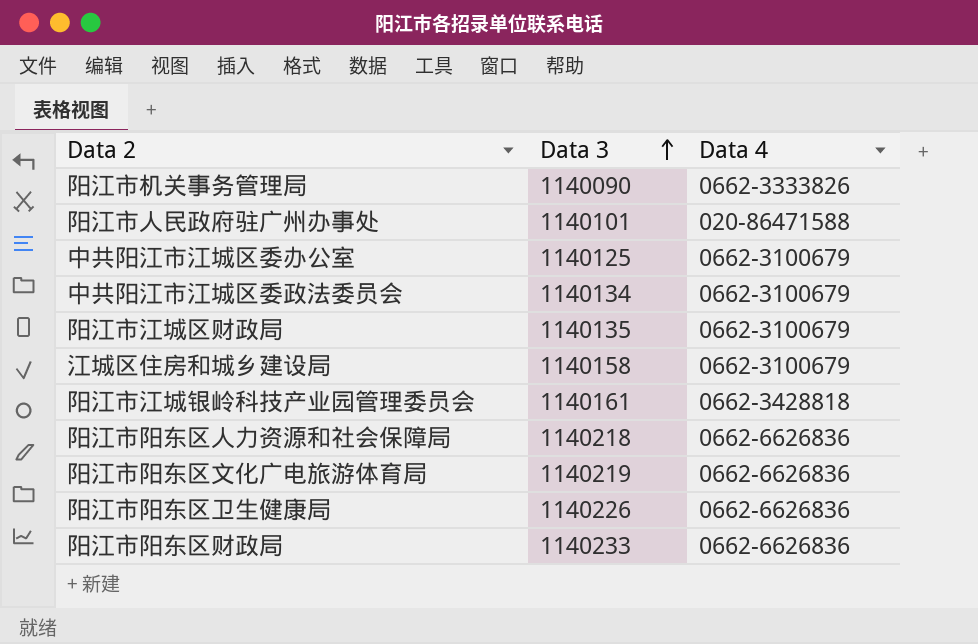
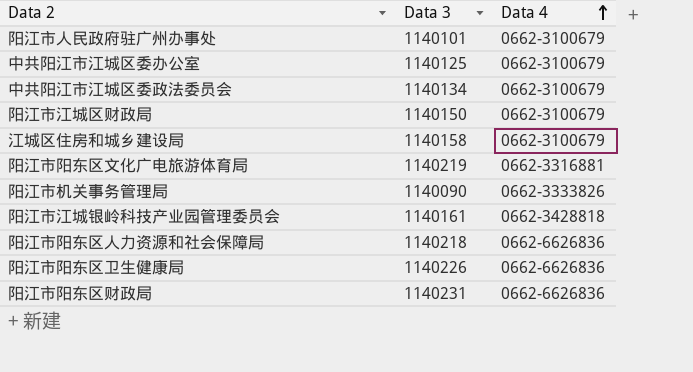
row order: Data 3 ascending -> Data 4 ascending
阳江市人民政府驻广州办事处 | Data 4: 020-86471588 -> 0662-3100679
阳江市江城区财政局 | Data 3: 1140135 -> 1140150
阳江市阳东区文化广电旅游体育局 | Data 4: 0662-6626836 -> 0662-3316881
阳江市阳东区财政局 | Data 3: 1140233 -> 1140231

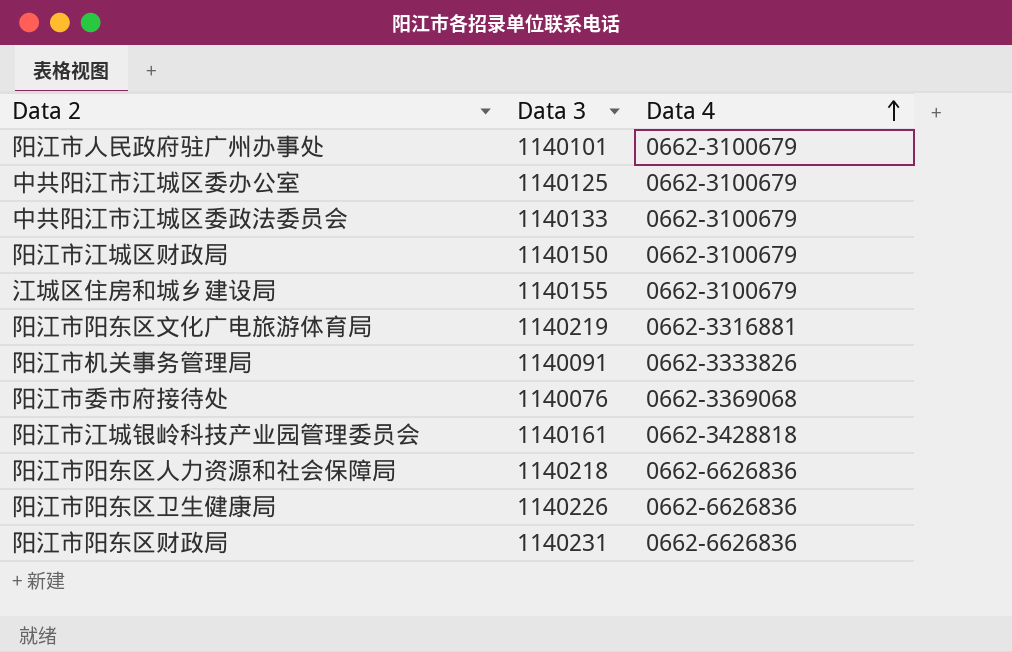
中共阳江市江城区委政法委员会 | Data 3: 1140134 -> 1140133
江城区住房和城乡建设局 | Data 3: 1140158 -> 1140155
阳江市机关事务管理局 | Data 3: 1140090 -> 1140091
row 阳江市委市府接待处: none -> 1140076 | 0662-3369068

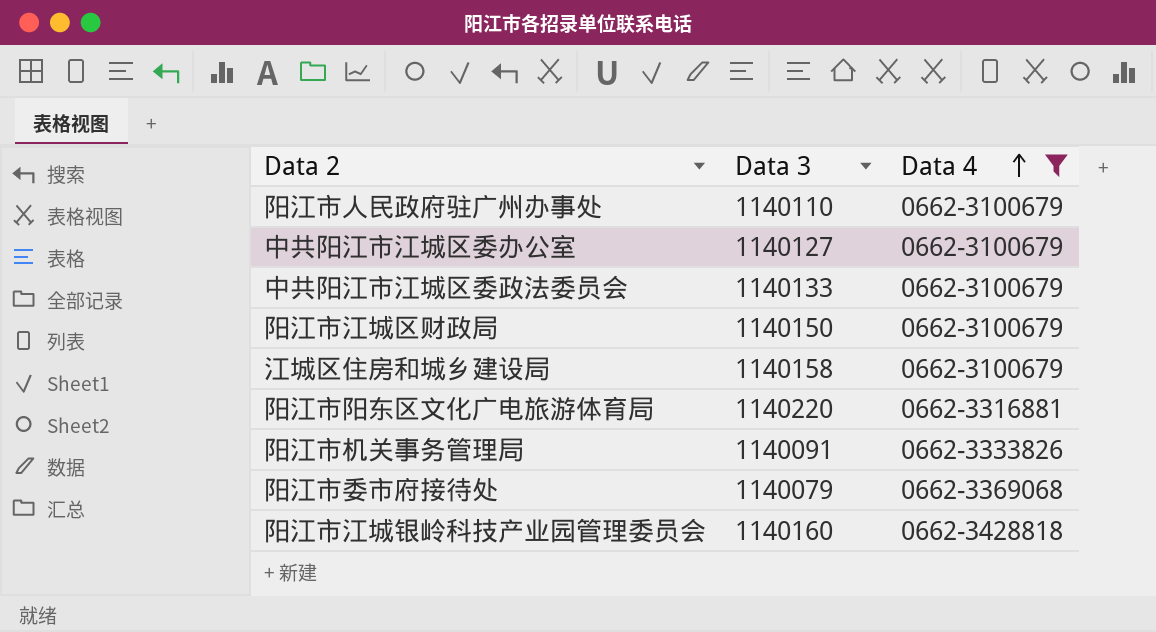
filter: none -> Data 4 != 0662-6626836
阳江市人民政府驻广州办事处 | Data 3: 1140101 -> 1140110
中共阳江市江城区委办公室 | Data 3: 1140125 -> 1140127
江城区住房和城乡建设局 | Data 3: 1140155 -> 1140158
阳江市阳东区文化广电旅游体育局 | Data 3: 1140219 -> 1140220
阳江市委市府接待处 | Data 3: 1140076 -> 1140079
阳江市江城银岭科技产业园管理委员会 | Data 3: 1140161 -> 1140160

